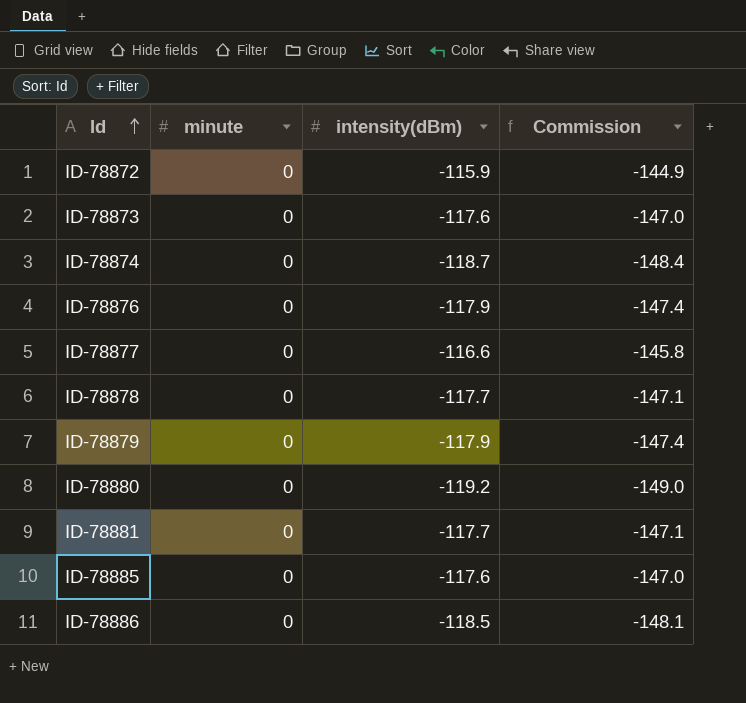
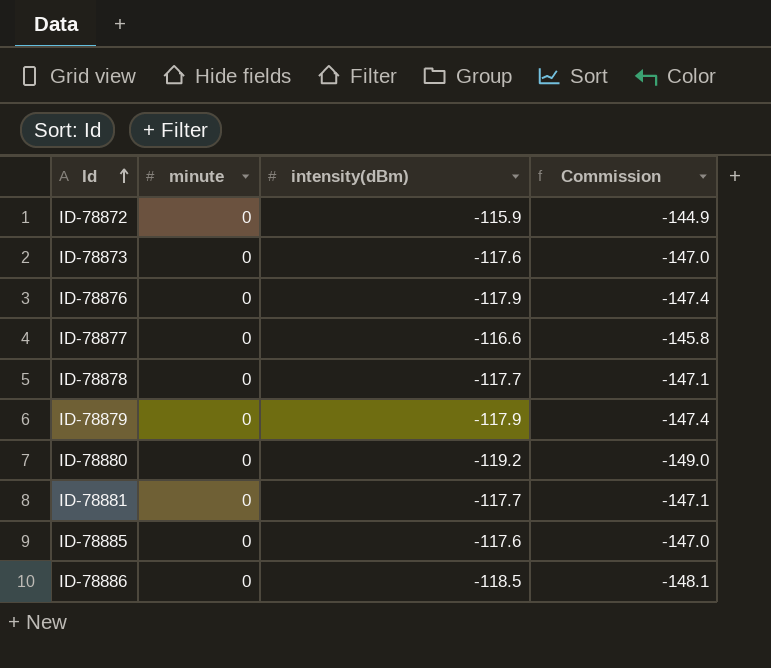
row ID-78874: 0 | -118.7 | -148.4 -> none

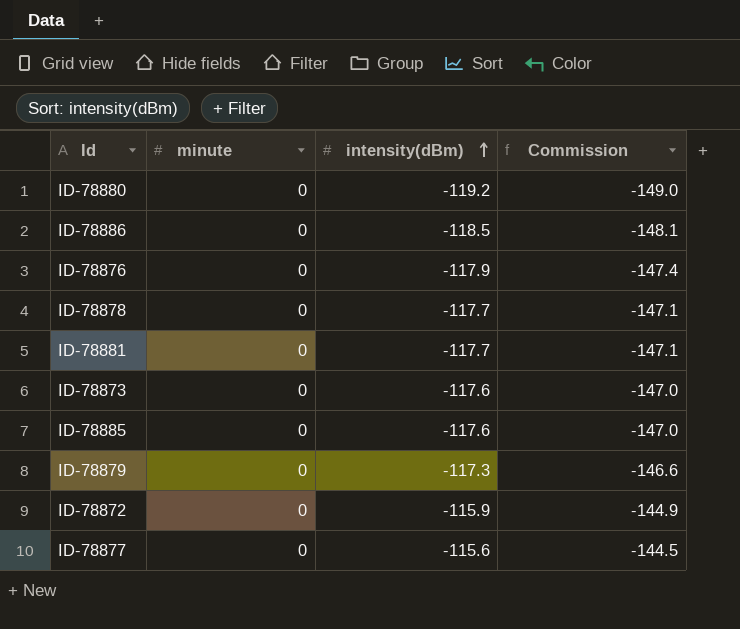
row order: Id ascending -> intensity(dBm) ascending
ID-78879 | intensity(dBm): -117.9 -> -117.3
ID-78879 | Commission: -147.4 -> -146.6
ID-78877 | intensity(dBm): -116.6 -> -115.6
ID-78877 | Commission: -145.8 -> -144.5

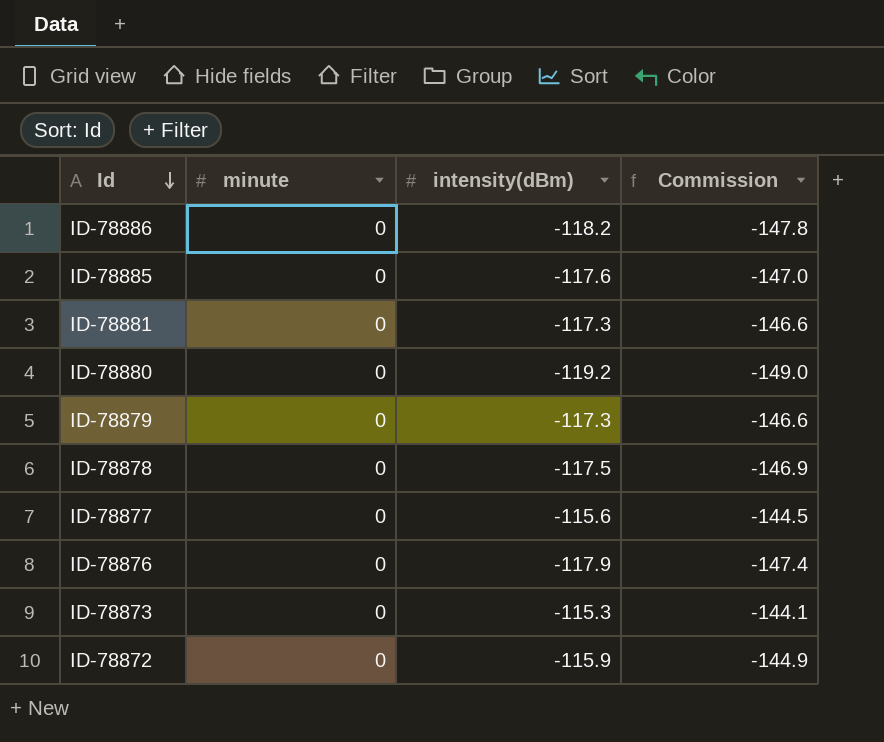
row order: intensity(dBm) ascending -> Id descending
ID-78886 | intensity(dBm): -118.5 -> -118.2
ID-78886 | Commission: -148.1 -> -147.8
ID-78881 | intensity(dBm): -117.7 -> -117.3
ID-78881 | Commission: -147.1 -> -146.6
ID-78878 | intensity(dBm): -117.7 -> -117.5
ID-78878 | Commission: -147.1 -> -146.9
ID-78873 | intensity(dBm): -117.6 -> -115.3
ID-78873 | Commission: -147.0 -> -144.1

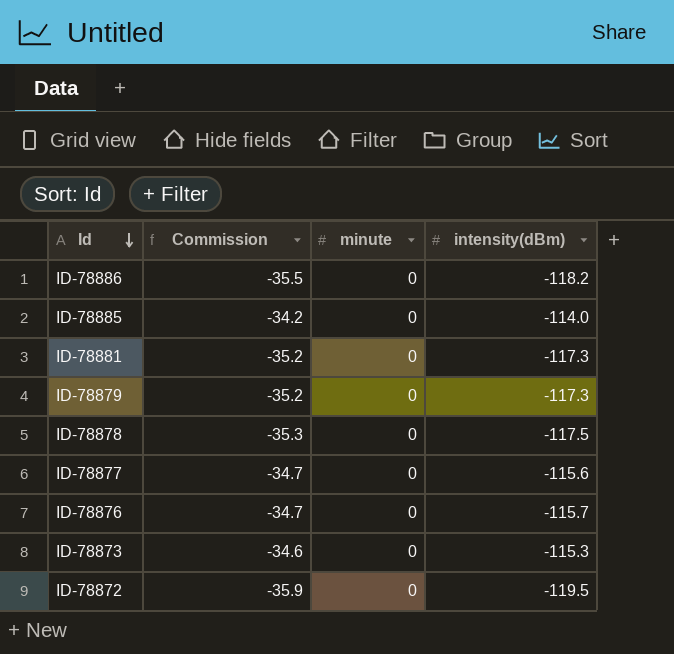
column Commission | formula: [intensity(dBm)] * 1.25 -> [intensity(dBm)] * 0.3
column Commission | position: 4 -> 2
row ID-78880: 0 | -119.2 | -149.0 -> none
ID-78885 | intensity(dBm): -117.6 -> -114.0
ID-78876 | intensity(dBm): -117.9 -> -115.7
ID-78872 | intensity(dBm): -115.9 -> -119.5

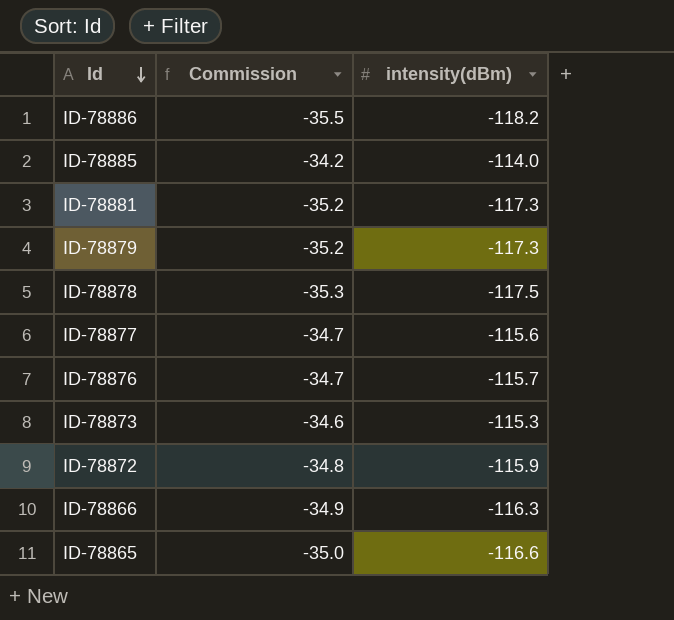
column minute | position: 3 -> none
ID-78872 | Commission: -35.9 -> -34.8
ID-78872 | intensity(dBm): -119.5 -> -115.9
row ID-78866: none -> -34.9 | -116.3
row ID-78865: none -> -35.0 | -116.6

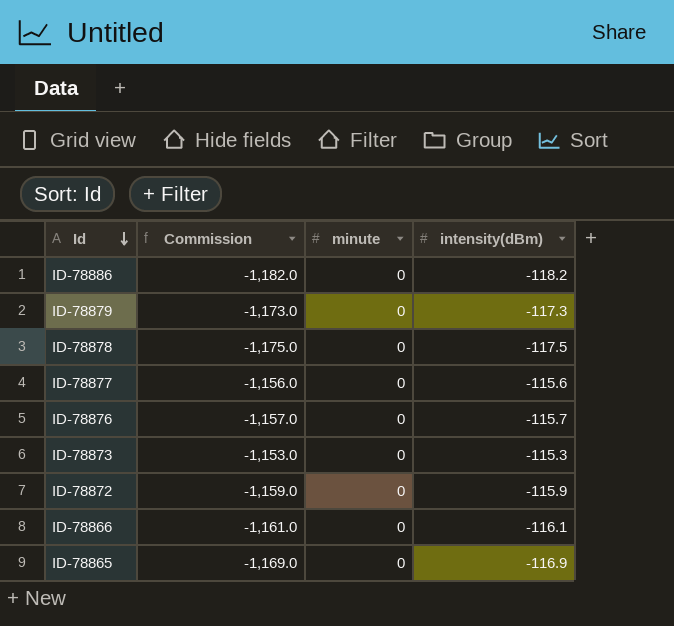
column Commission | formula: [intensity(dBm)] * 0.3 -> [intensity(dBm)] * 10
column minute | position: none -> 3
row ID-78885: -34.2 | -114.0 -> none
row ID-78881: -35.2 | -117.3 -> none
ID-78866 | intensity(dBm): -116.3 -> -116.1
ID-78865 | intensity(dBm): -116.6 -> -116.9

